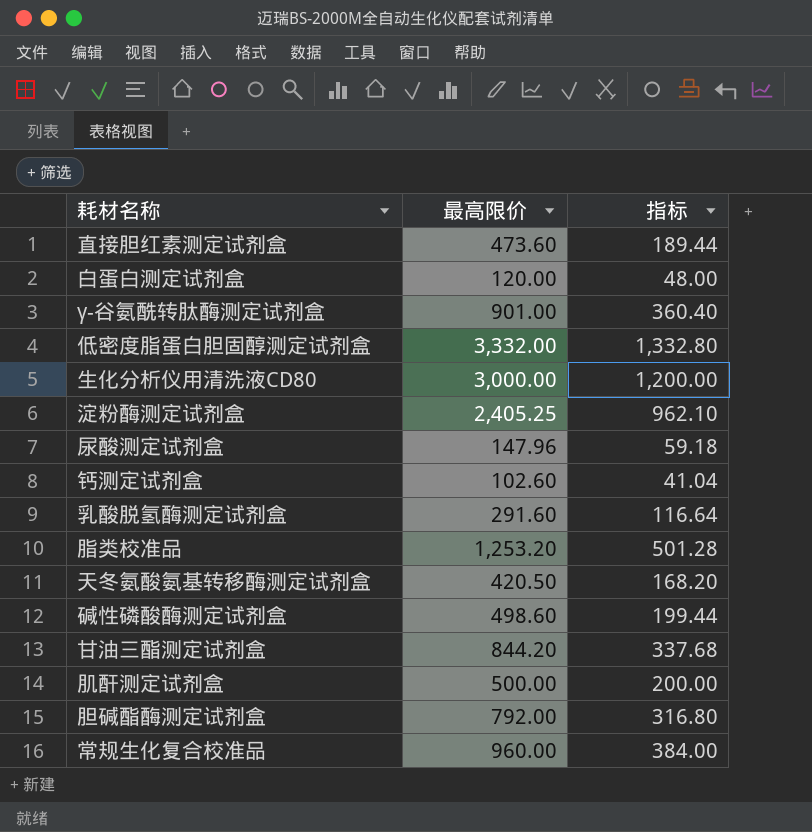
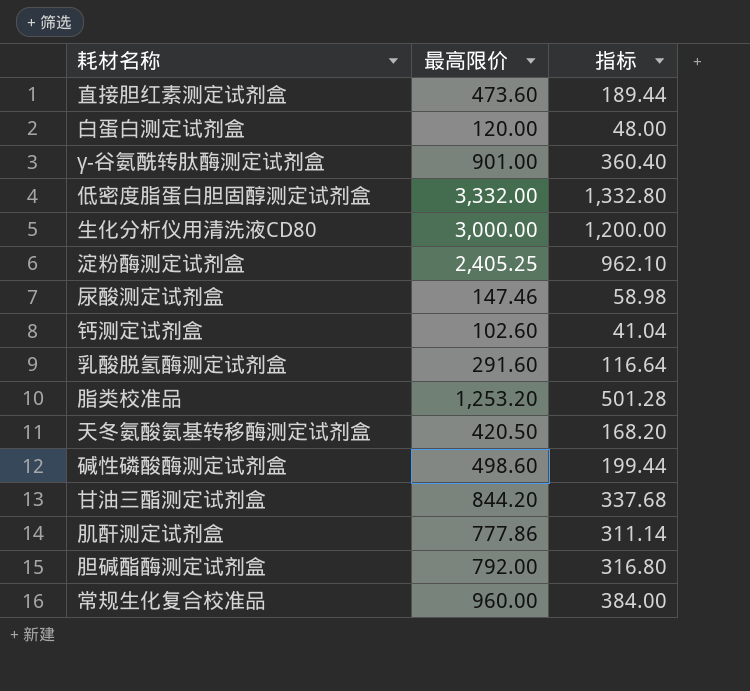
尿酸测定试剂盒 | 最高限价: 147.96 -> 147.46
尿酸测定试剂盒 | 指标: 59.18 -> 58.98
肌酐测定试剂盒 | 最高限价: 500.00 -> 777.86
肌酐测定试剂盒 | 指标: 200.00 -> 311.14

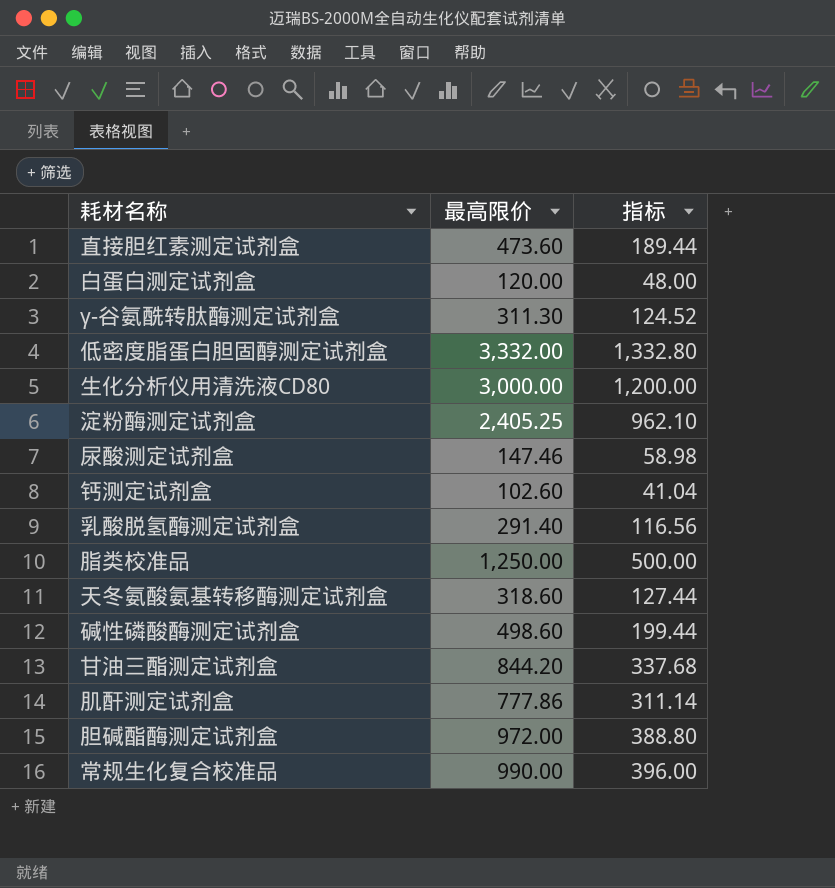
γ-谷氨酰转肽酶测定试剂盒 | 最高限价: 901.00 -> 311.30
γ-谷氨酰转肽酶测定试剂盒 | 指标: 360.40 -> 124.52
乳酸脱氢酶测定试剂盒 | 最高限价: 291.60 -> 291.40
乳酸脱氢酶测定试剂盒 | 指标: 116.64 -> 116.56
脂类校准品 | 最高限价: 1,253.20 -> 1,250.00
脂类校准品 | 指标: 501.28 -> 500.00
天冬氨酸氨基转移酶测定试剂盒 | 最高限价: 420.50 -> 318.60
天冬氨酸氨基转移酶测定试剂盒 | 指标: 168.20 -> 127.44
胆碱酯酶测定试剂盒 | 最高限价: 792.00 -> 972.00
胆碱酯酶测定试剂盒 | 指标: 316.80 -> 388.80
常规生化复合校准品 | 最高限价: 960.00 -> 990.00
常规生化复合校准品 | 指标: 384.00 -> 396.00

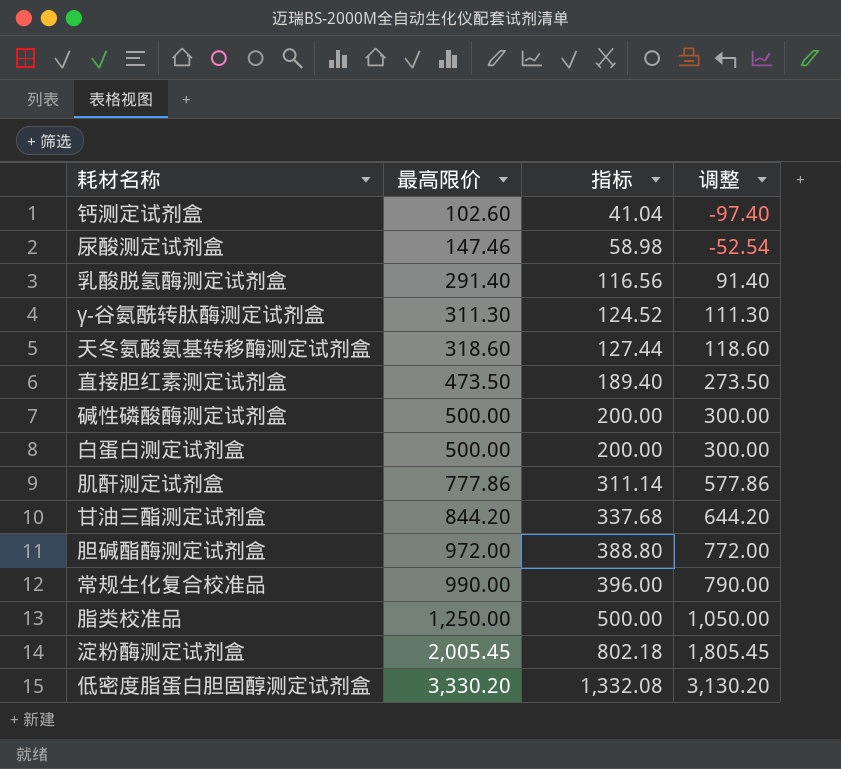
row order: none -> 最高限价 ascending
column 调整 | formula: none -> [最高限价] - 200
row 生化分析仪用清洗液CD80: 3,000.00 | 1,200.00 -> none
直接胆红素测定试剂盒 | 最高限价: 473.60 -> 473.50
直接胆红素测定试剂盒 | 指标: 189.44 -> 189.40
碱性磷酸酶测定试剂盒 | 最高限价: 498.60 -> 500.00
碱性磷酸酶测定试剂盒 | 指标: 199.44 -> 200.00
白蛋白测定试剂盒 | 最高限价: 120.00 -> 500.00
白蛋白测定试剂盒 | 指标: 48.00 -> 200.00
淀粉酶测定试剂盒 | 最高限价: 2,405.25 -> 2,005.45
淀粉酶测定试剂盒 | 指标: 962.10 -> 802.18
低密度脂蛋白胆固醇测定试剂盒 | 最高限价: 3,332.00 -> 3,330.20
低密度脂蛋白胆固醇测定试剂盒 | 指标: 1,332.80 -> 1,332.08

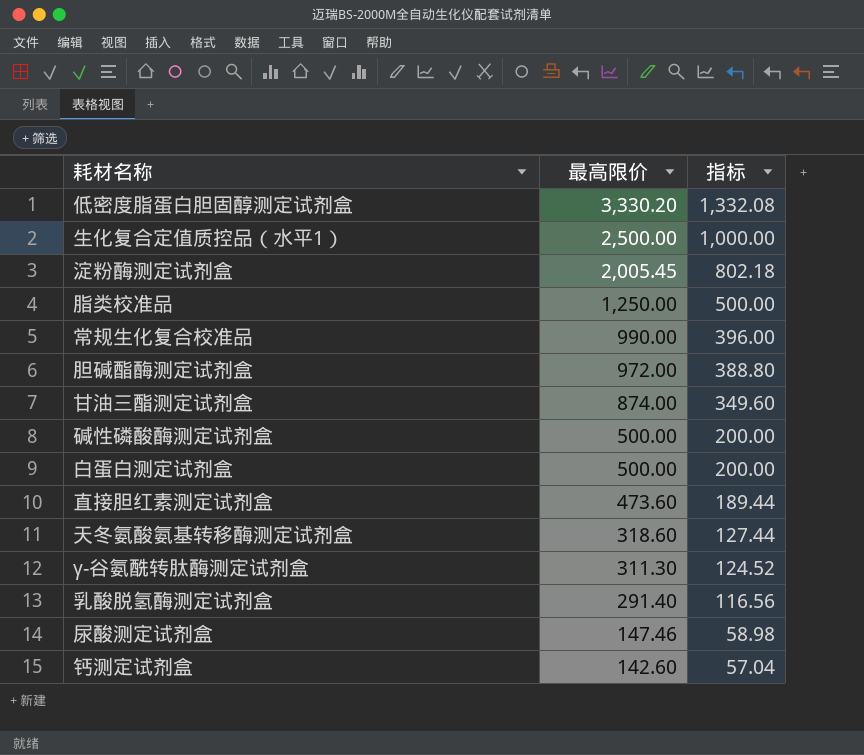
row order: 最高限价 ascending -> 最高限价 descending
column 调整 | formula: [最高限价] - 200 -> none
row 肌酐测定试剂盒: 777.86 | 311.14 | 577.86 -> none
row 生化复合定值质控品（水平1）: none -> 2,500.00 | 1,000.00
甘油三酯测定试剂盒 | 最高限价: 844.20 -> 874.00
甘油三酯测定试剂盒 | 指标: 337.68 -> 349.60
直接胆红素测定试剂盒 | 最高限价: 473.50 -> 473.60
直接胆红素测定试剂盒 | 指标: 189.40 -> 189.44
钙测定试剂盒 | 最高限价: 102.60 -> 142.60
钙测定试剂盒 | 指标: 41.04 -> 57.04

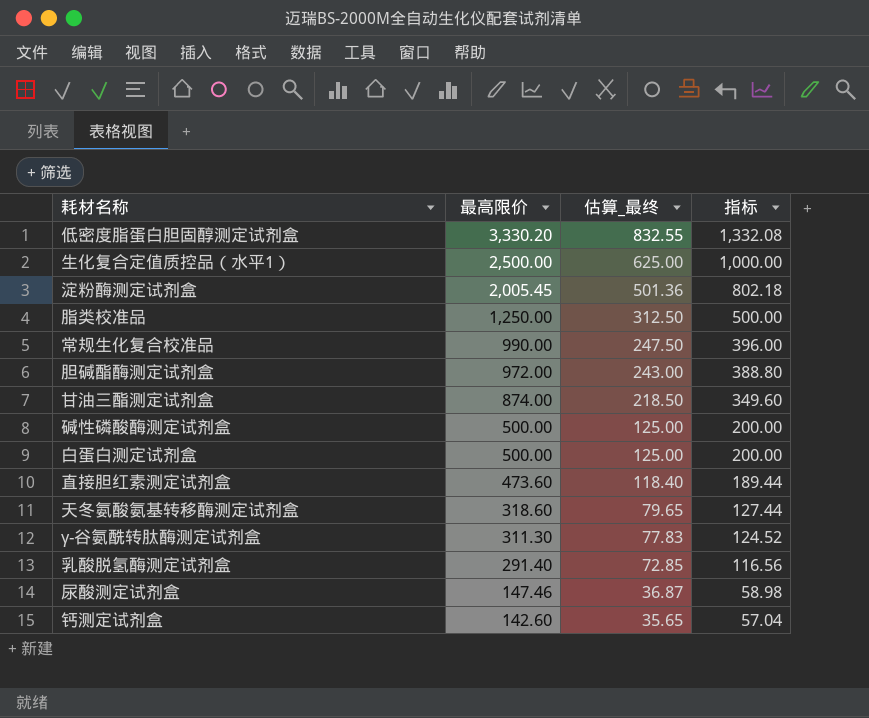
column 估算_最终 | formula: none -> [最高限价] * 0.25

